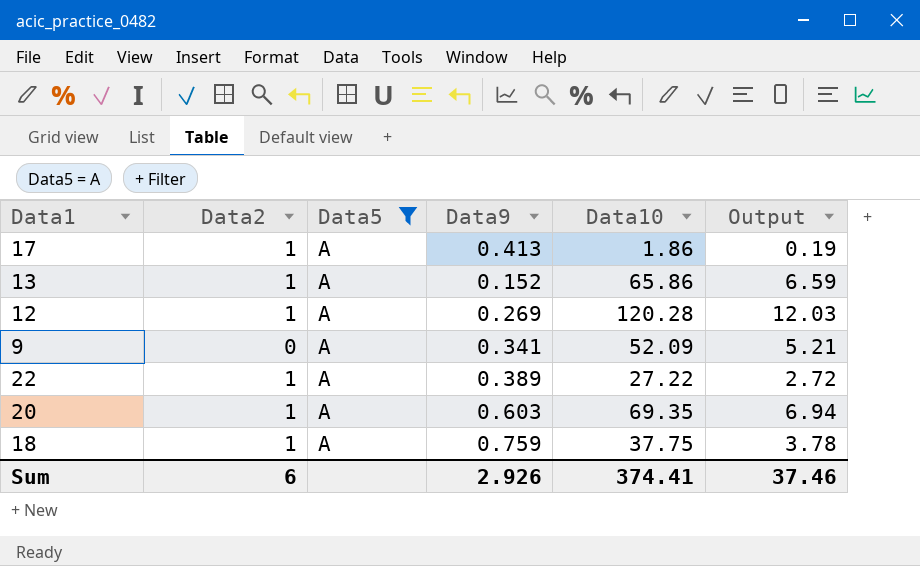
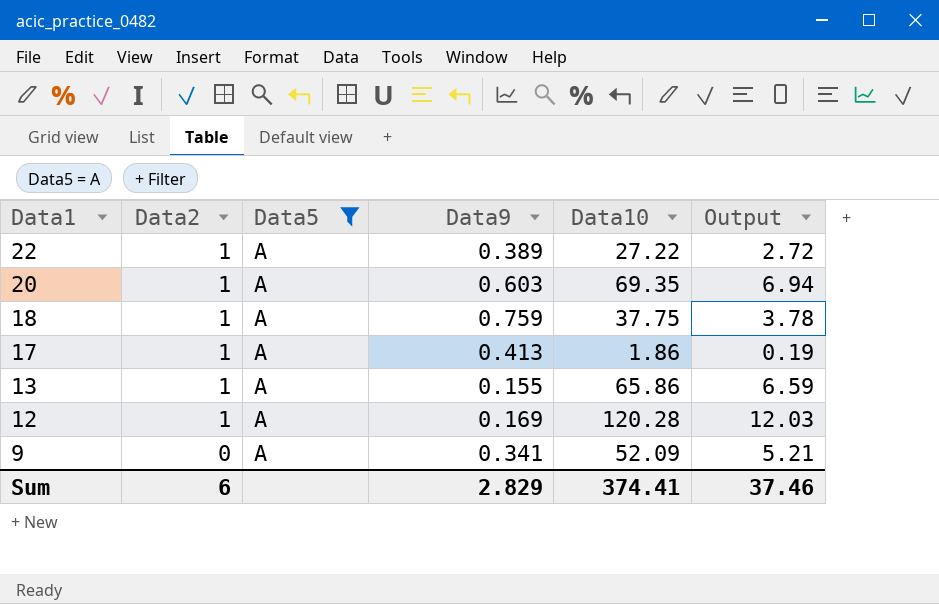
row order: none -> Data1 descending
13 | Data9: 0.152 -> 0.155
12 | Data9: 0.269 -> 0.169
Sum | Data9: 2.926 -> 2.829

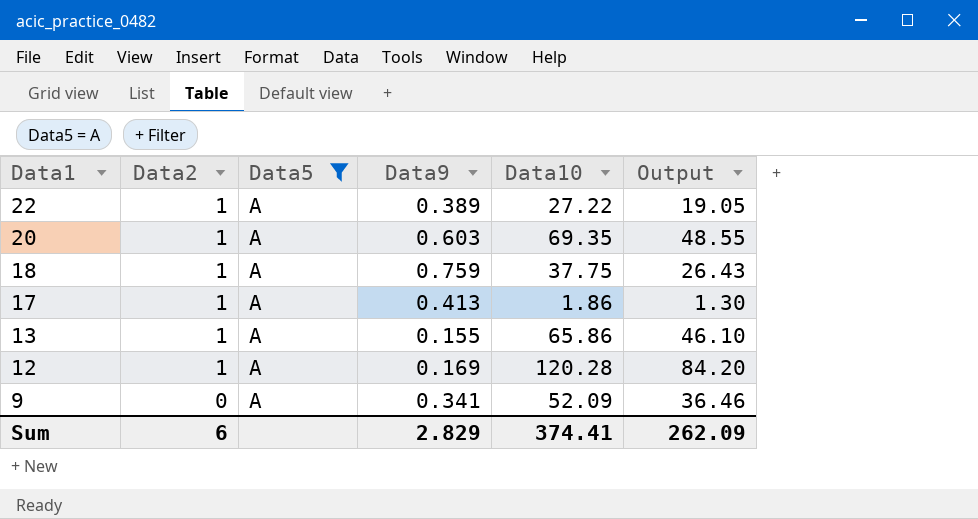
column Output | formula: [Data10] * 0.1 -> [Data10] * 0.7
Sum | Output: 37.46 -> 262.09

